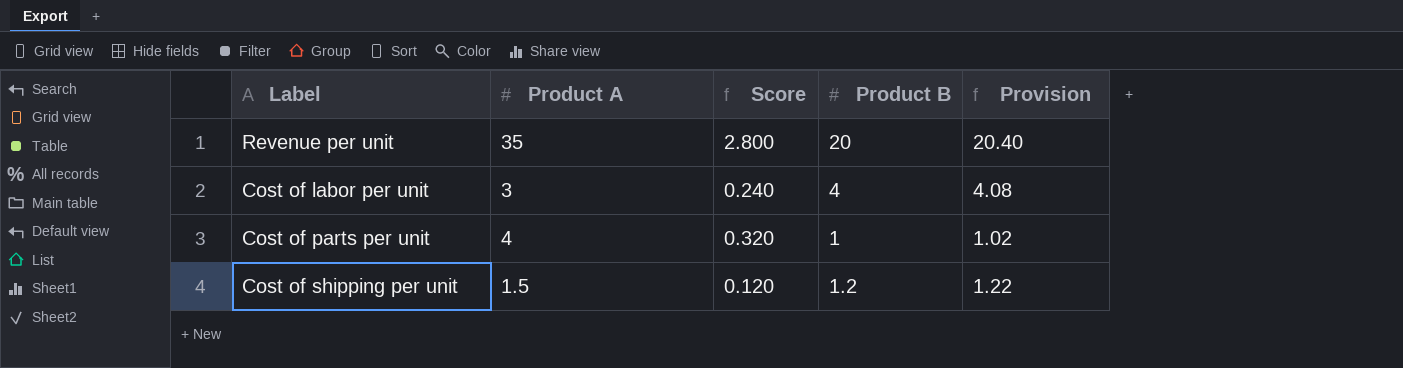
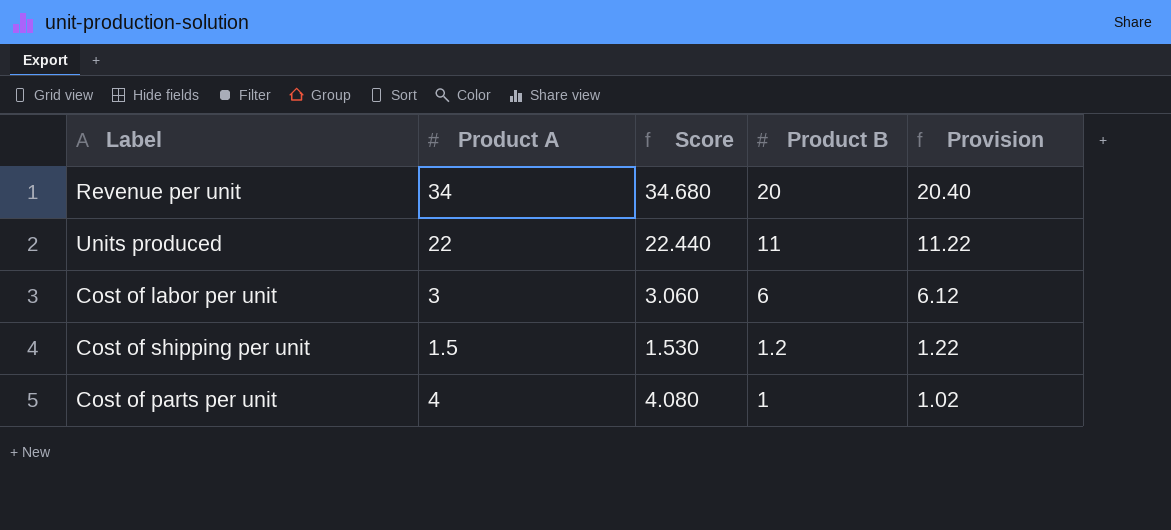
row order: none -> Product B descending
column Score | formula: [Product A] * 0.08 -> [Product A] * 1.02
Revenue per unit | Product A: 35 -> 34
row Units produced: none -> 22 | 22.440 | 11 | 11.22
Cost of labor per unit | Product B: 4 -> 6
Cost of labor per unit | Provision: 4.08 -> 6.12

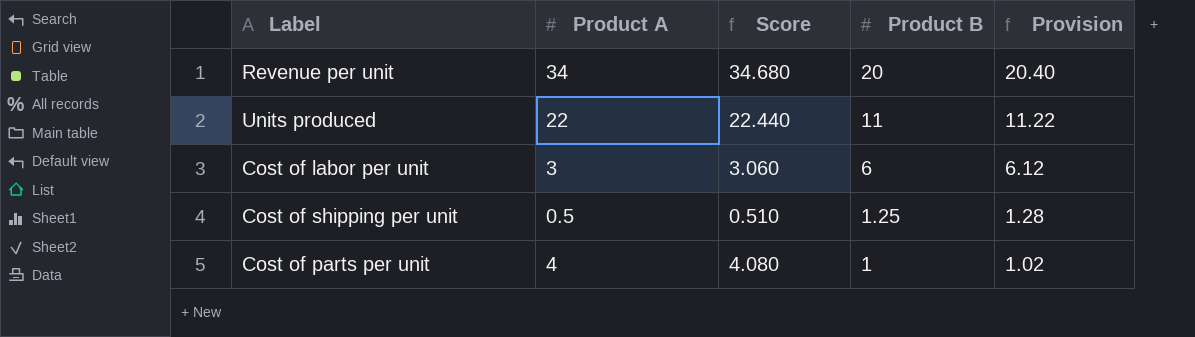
Cost of shipping per unit | Product A: 1.5 -> 0.5
Cost of shipping per unit | Score: 1.530 -> 0.510
Cost of shipping per unit | Product B: 1.2 -> 1.25
Cost of shipping per unit | Provision: 1.22 -> 1.28

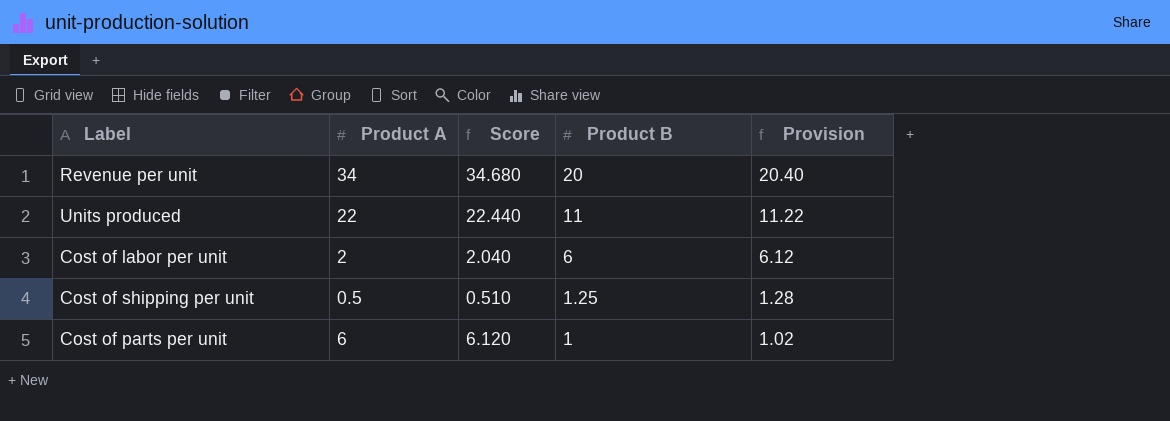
Cost of labor per unit | Product A: 3 -> 2
Cost of labor per unit | Score: 3.060 -> 2.040
Cost of parts per unit | Product A: 4 -> 6
Cost of parts per unit | Score: 4.080 -> 6.120

